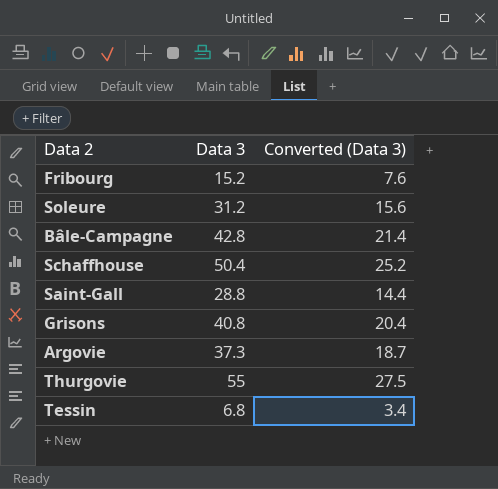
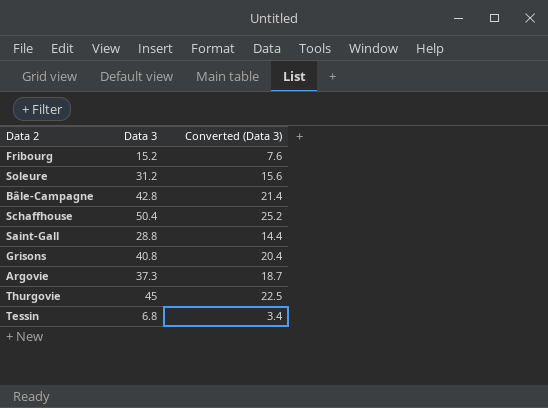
Thurgovie | Data 3: 55 -> 45
Thurgovie | Converted (Data 3): 27.5 -> 22.5

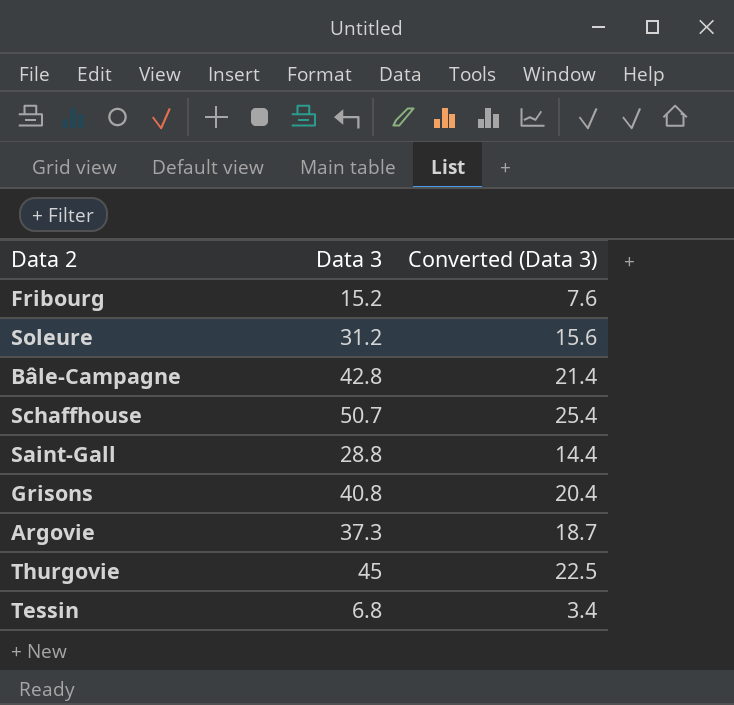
Schaffhouse | Data 3: 50.4 -> 50.7
Schaffhouse | Converted (Data 3): 25.2 -> 25.4

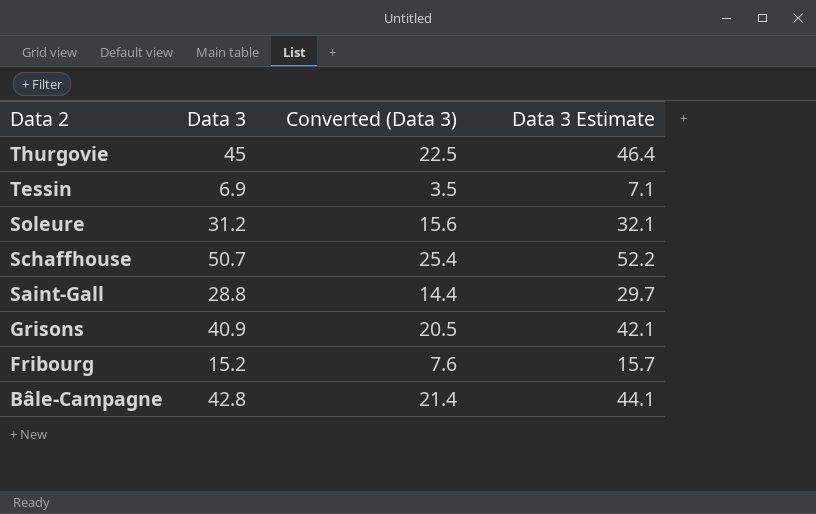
row order: none -> Data 2 descending
column Data 3 Estimate | formula: none -> [Data 3] * 1.03
row Argovie: 37.3 | 18.7 -> none
Tessin | Data 3: 6.8 -> 6.9
Tessin | Converted (Data 3): 3.4 -> 3.5
Grisons | Data 3: 40.8 -> 40.9
Grisons | Converted (Data 3): 20.4 -> 20.5

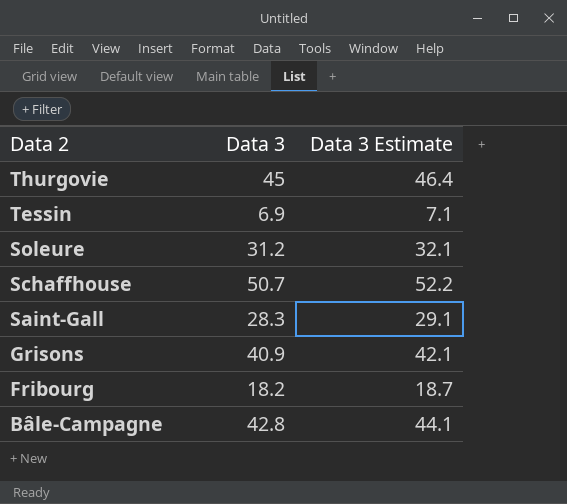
column Converted (Data 3) | formula: [Data 3] * 0.5 -> none
Saint-Gall | Data 3: 28.8 -> 28.3
Saint-Gall | Data 3 Estimate: 29.7 -> 29.1
Fribourg | Data 3: 15.2 -> 18.2
Fribourg | Data 3 Estimate: 15.7 -> 18.7

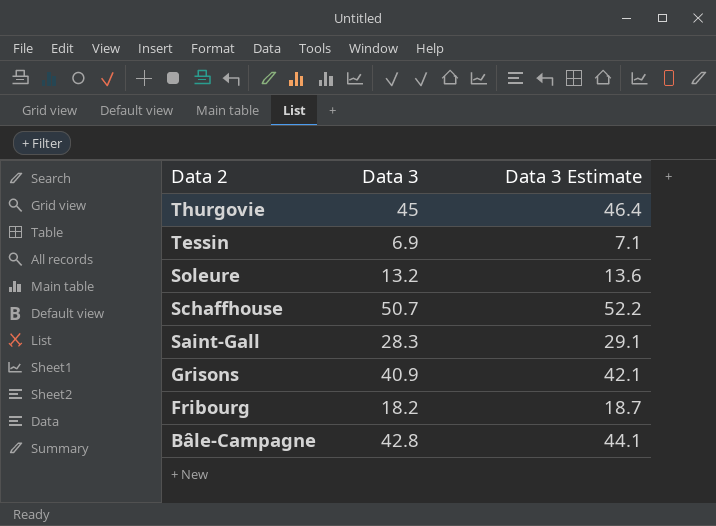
Soleure | Data 3: 31.2 -> 13.2
Soleure | Data 3 Estimate: 32.1 -> 13.6

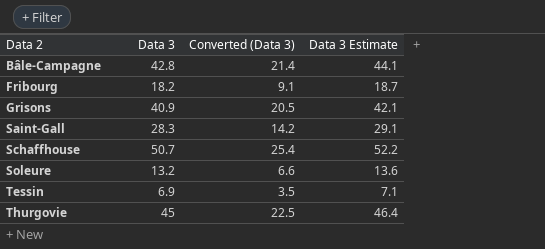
row order: Data 2 descending -> Data 2 ascending
column Converted (Data 3) | formula: none -> [Data 3] * 0.5

